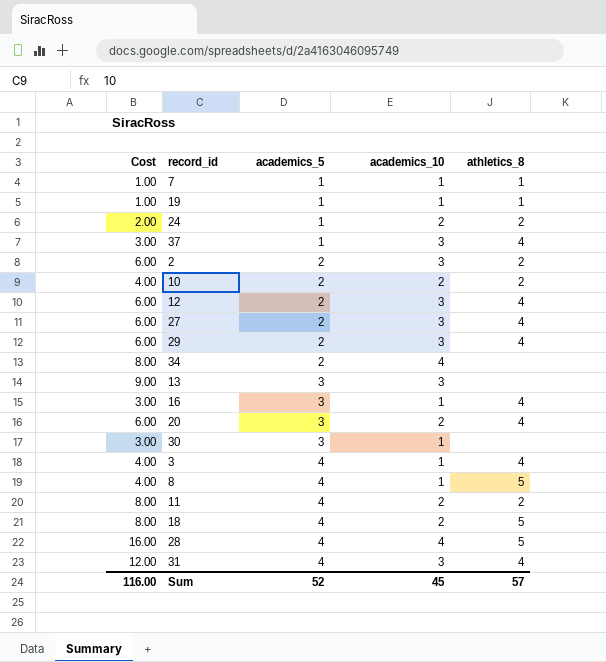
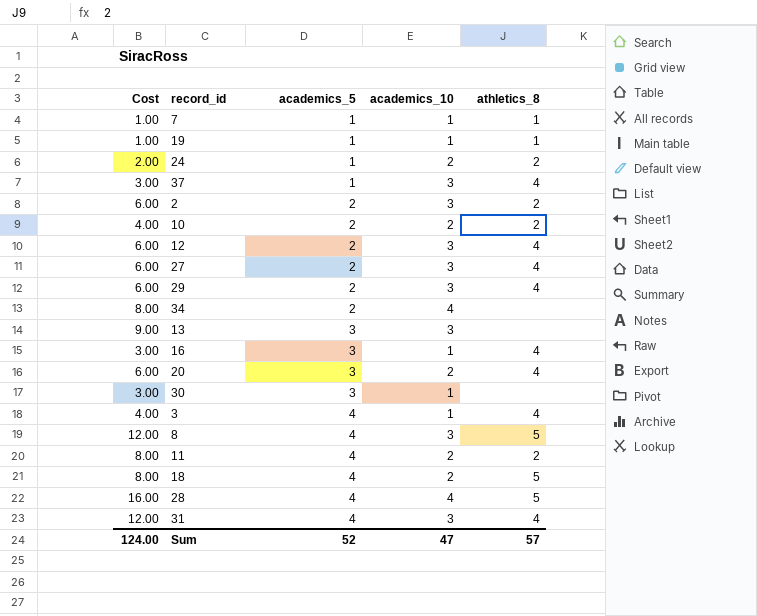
8 | Cost: 4.00 -> 12.00
8 | academics_10: 1 -> 3
Sum | Cost: 116.00 -> 124.00
Sum | academics_10: 45 -> 47

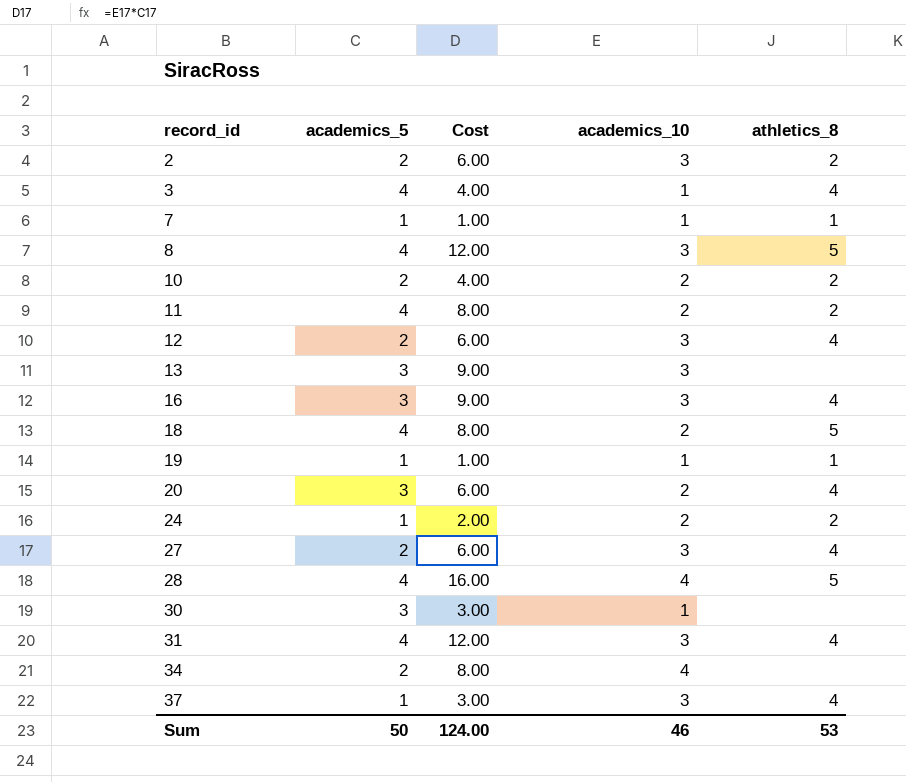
row order: academics_5 ascending -> record_id ascending
column Cost | position: 1 -> 3
row 29: 6.00 | 2 | 3 | 4 -> none
16 | Cost: 3.00 -> 9.00
16 | academics_10: 1 -> 3
Sum | academics_5: 52 -> 50
Sum | academics_10: 47 -> 46
Sum | athletics_8: 57 -> 53

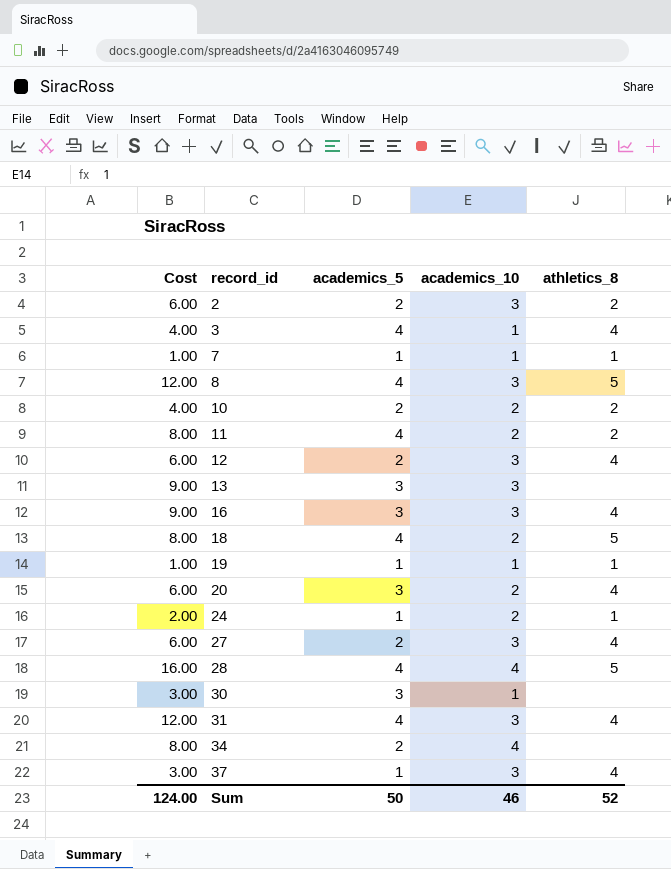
column Cost | position: 3 -> 1
24 | athletics_8: 2 -> 1
Sum | athletics_8: 53 -> 52

